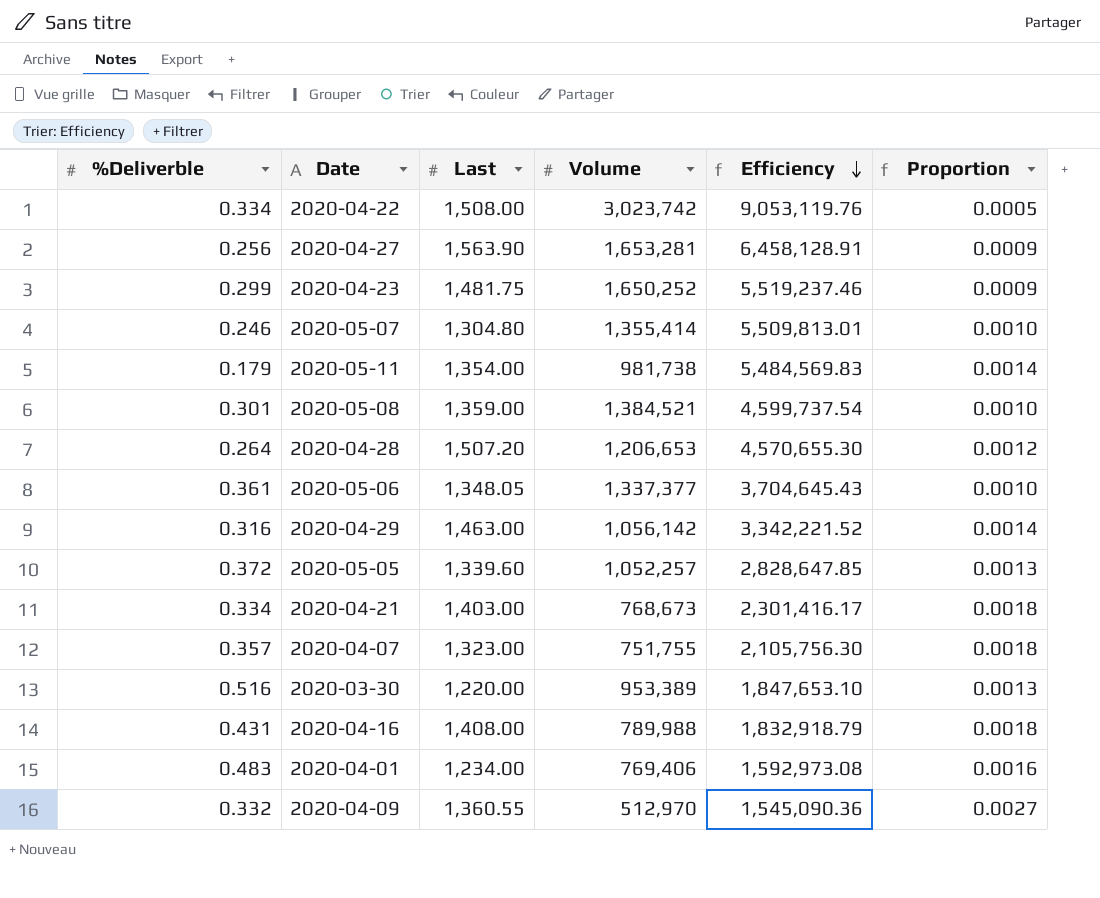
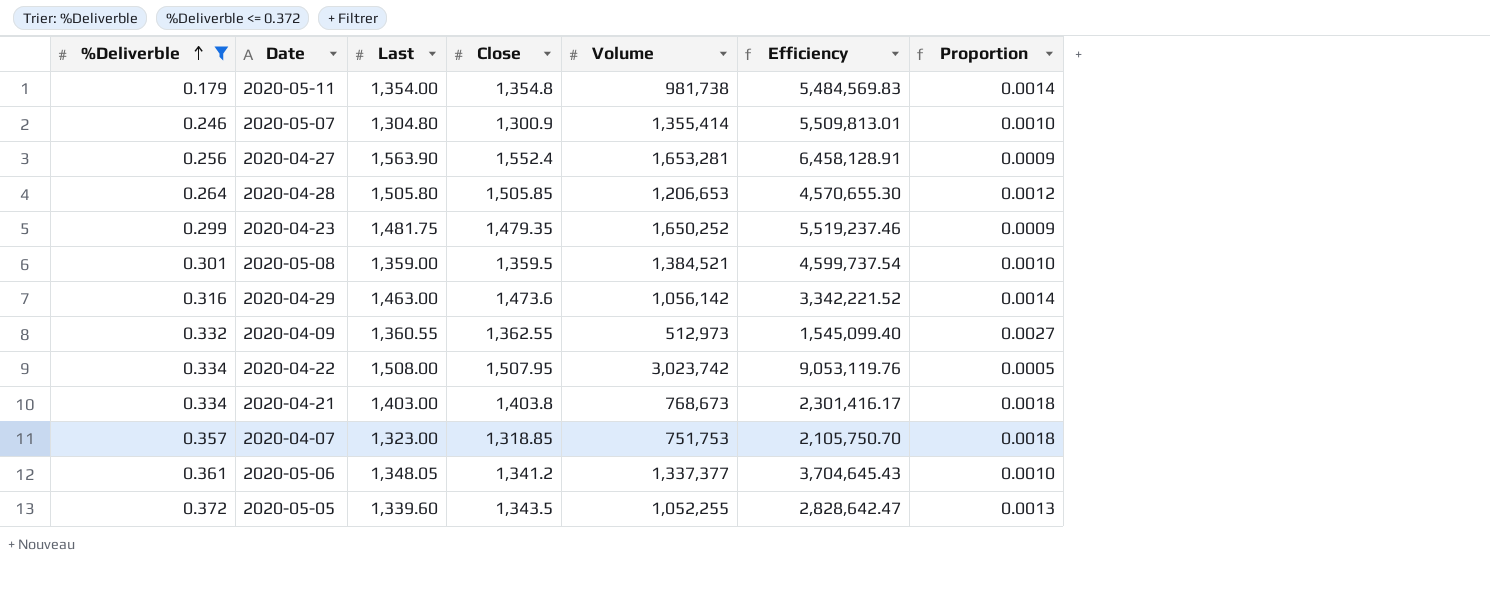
filter: none -> %Deliverble <= 0.372
row order: Efficiency descending -> %Deliverble ascending
column Close | position: none -> 4
2020-04-28 | Last: 1,507.20 -> 1,505.80
2020-04-09 | Volume: 512,970 -> 512,973
2020-04-09 | Efficiency: 1,545,090.36 -> 1,545,099.40
2020-04-07 | Volume: 751,755 -> 751,753
2020-04-07 | Efficiency: 2,105,756.30 -> 2,105,750.70
2020-05-05 | Volume: 1,052,257 -> 1,052,255
2020-05-05 | Efficiency: 2,828,647.85 -> 2,828,642.47

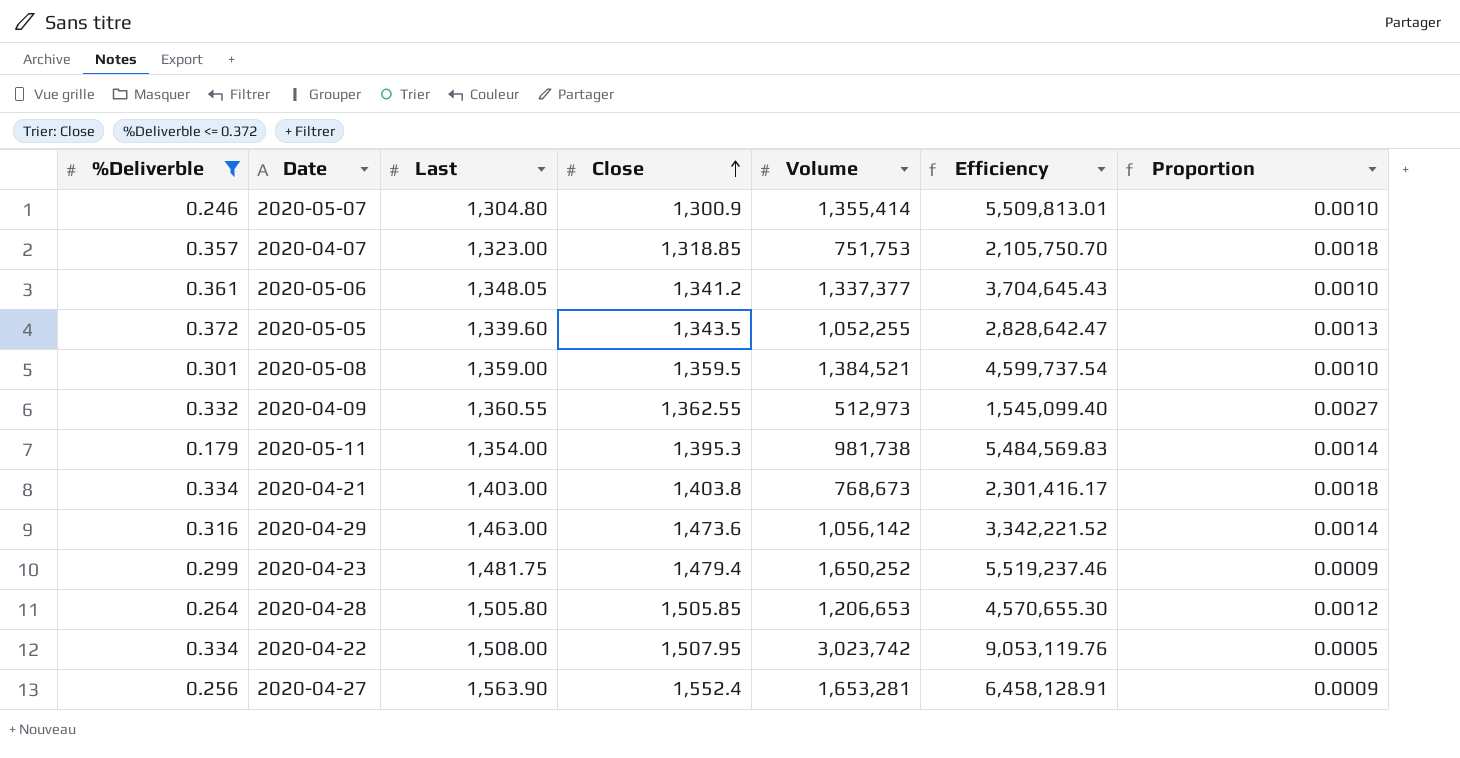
row order: %Deliverble ascending -> Close ascending
2020-05-11 | Close: 1,354.8 -> 1,395.3
2020-04-23 | Close: 1,479.35 -> 1,479.4

